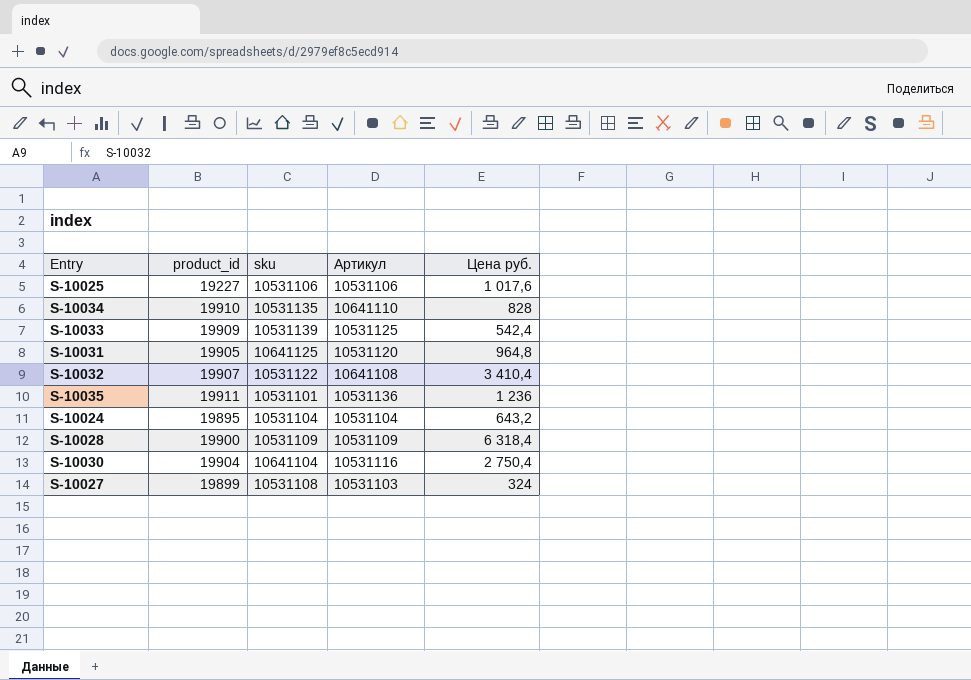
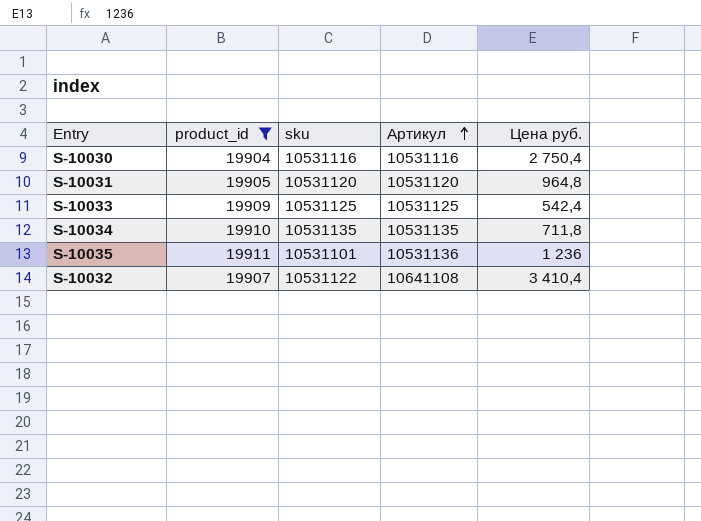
filter: none -> product_id >= 19904
row order: none -> Артикул ascending
S-10030 | sku: 10641104 -> 10531116
S-10031 | sku: 10641125 -> 10531120
S-10033 | sku: 10531139 -> 10531125
S-10034 | Артикул: 10641110 -> 10531135
S-10034 | Цена руб.: 828 -> 711,8

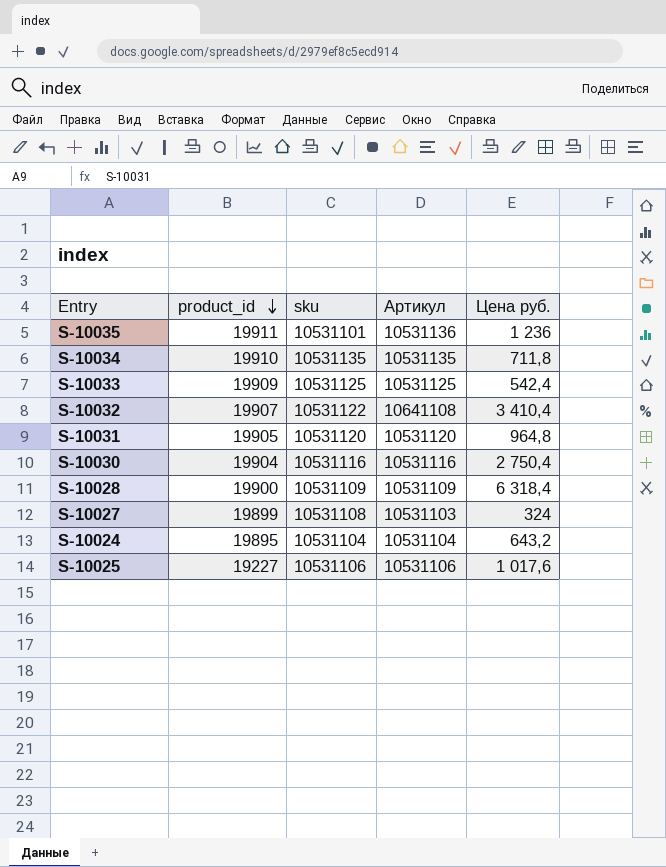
filter: product_id >= 19904 -> none
row order: Артикул ascending -> product_id descending

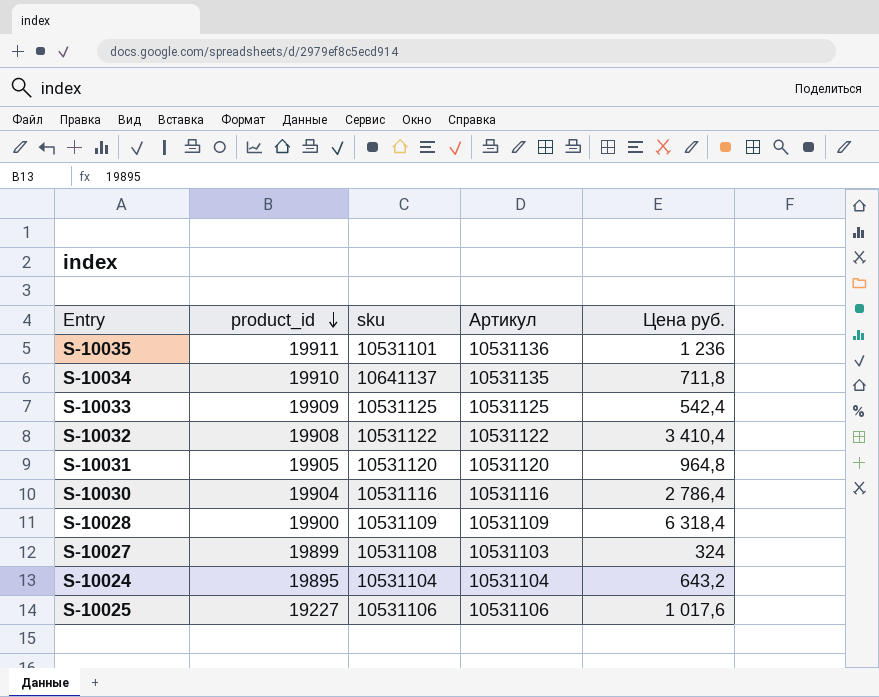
S-10034 | sku: 10531135 -> 10641137
S-10032 | product_id: 19907 -> 19908
S-10032 | Артикул: 10641108 -> 10531122
S-10030 | Цена руб.: 2 750,4 -> 2 786,4

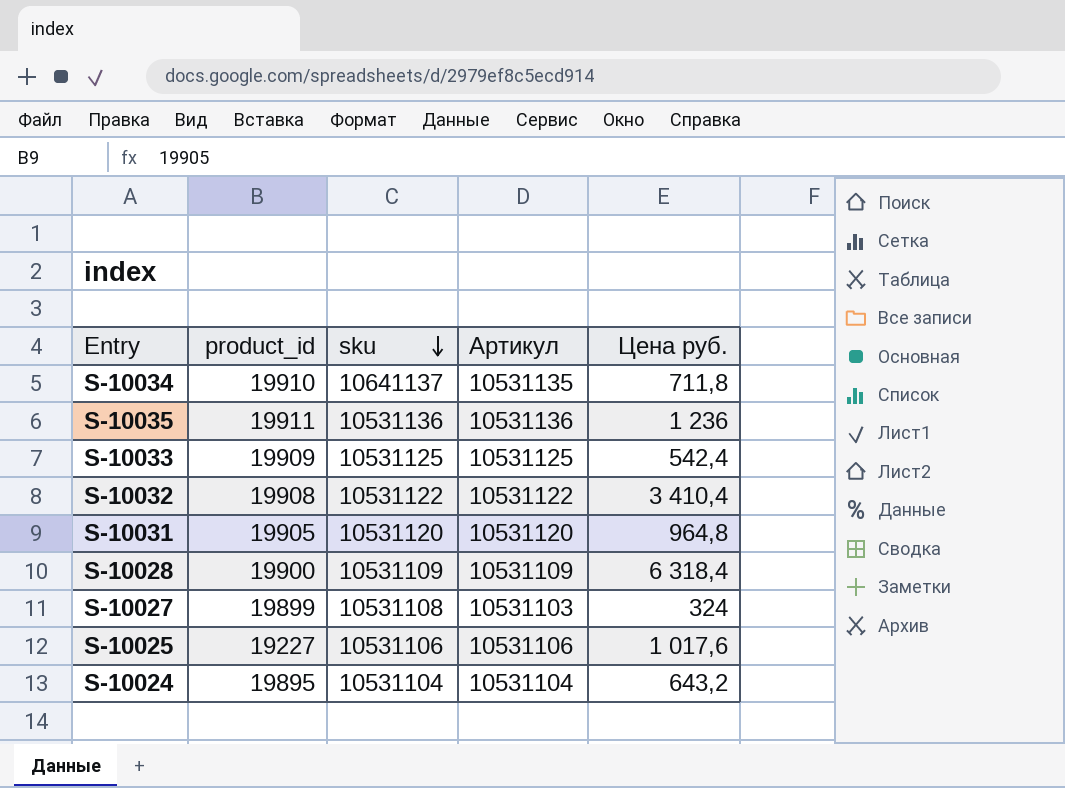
row order: product_id descending -> sku descending
row S-10030: 19904 | 10531116 | 10531116 | 2 786,4 -> none
S-10035 | sku: 10531101 -> 10531136

